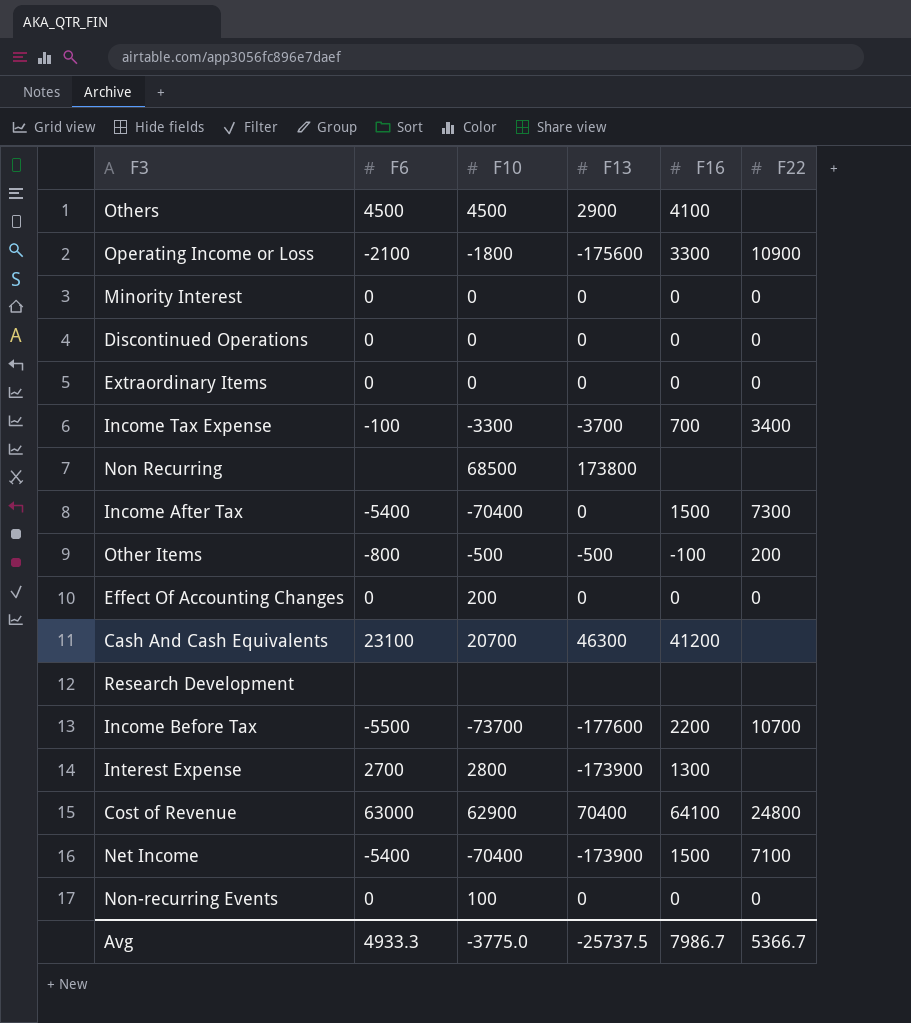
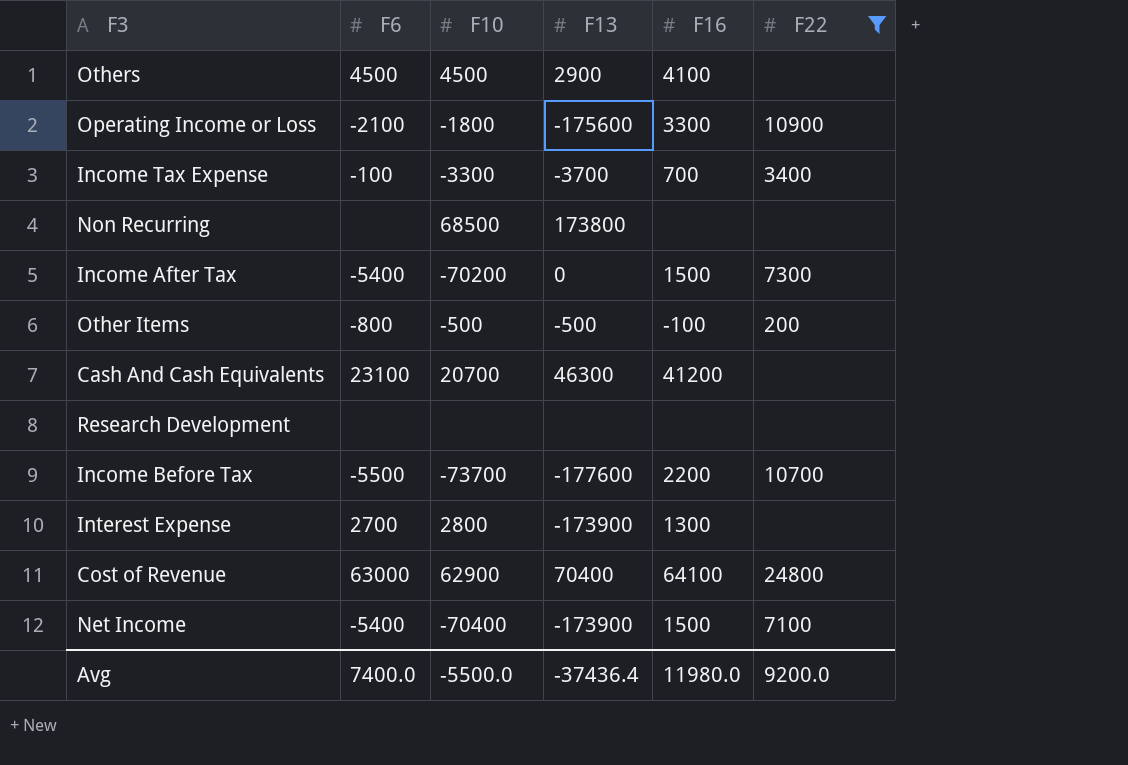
filter: none -> F22 != 0
Income After Tax | F10: -70400 -> -70200
Avg | F6: 4933.3 -> 7400.0
Avg | F10: -3775.0 -> -5500.0
Avg | F13: -25737.5 -> -37436.4
Avg | F16: 7986.7 -> 11980.0
Avg | F22: 5366.7 -> 9200.0

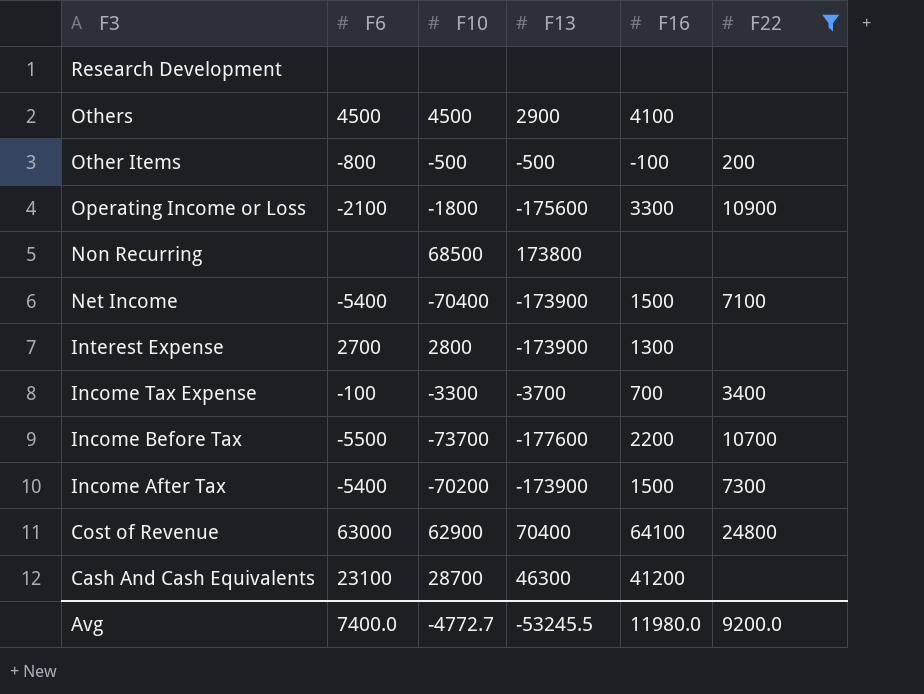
row order: none -> F3 descending
Income After Tax | F13: 0 -> -173900
Cash And Cash Equivalents | F10: 20700 -> 28700
Avg | F10: -5500.0 -> -4772.7
Avg | F13: -37436.4 -> -53245.5

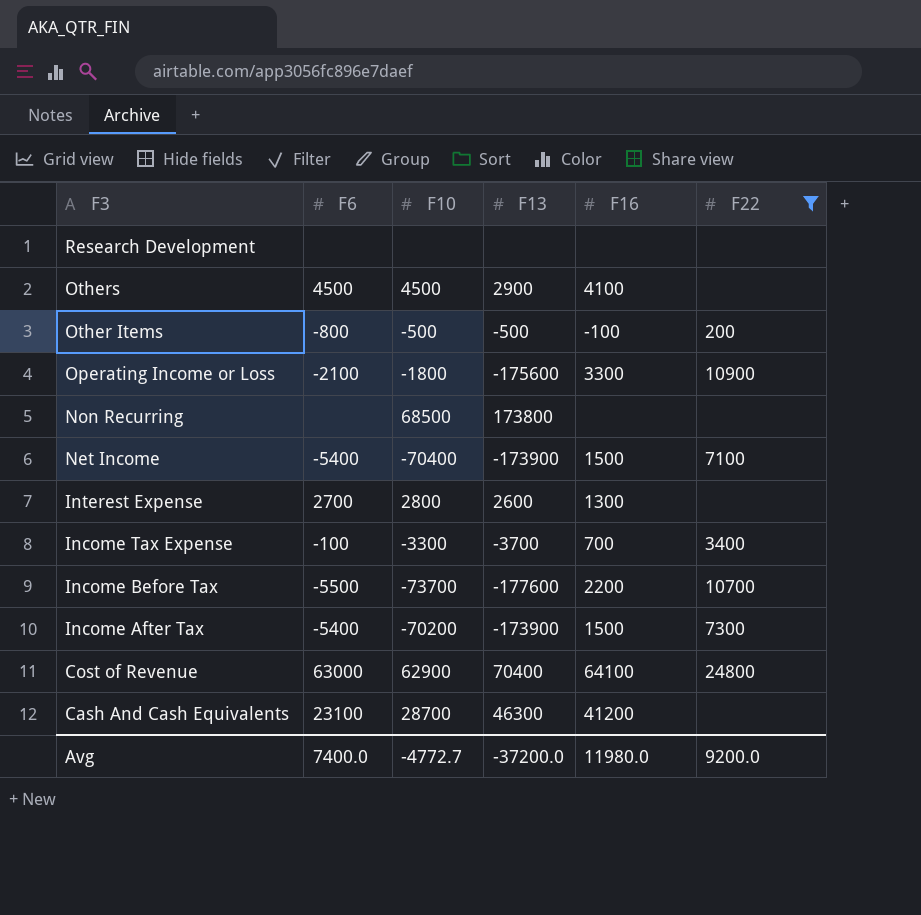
Interest Expense | F13: -173900 -> 2600
Avg | F13: -53245.5 -> -37200.0

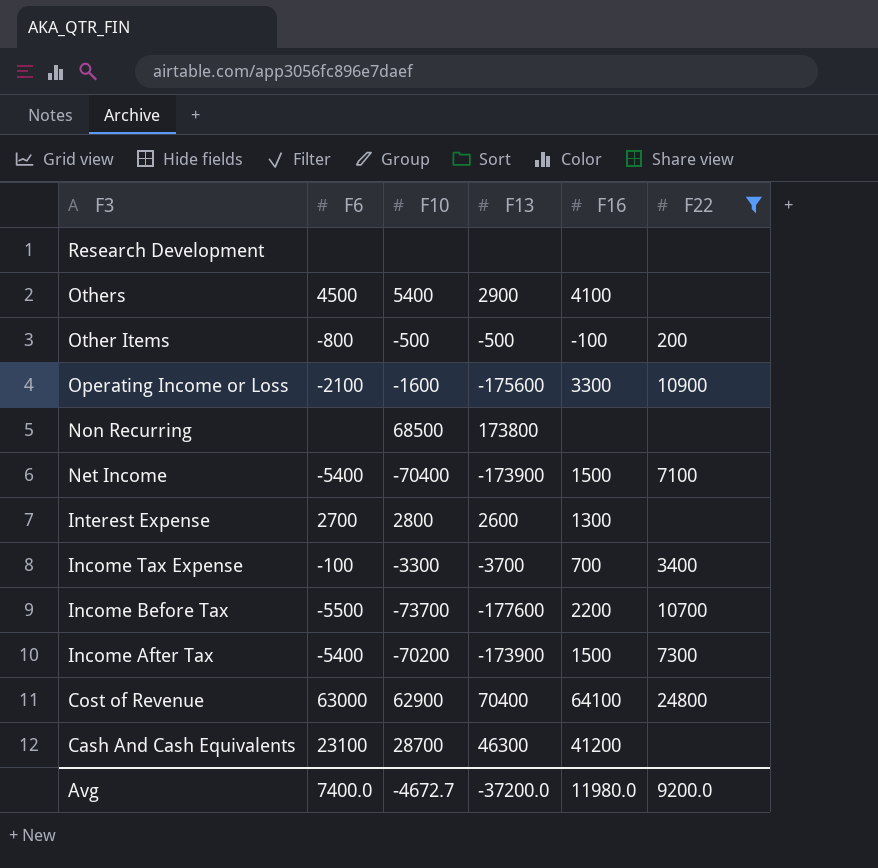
Others | F10: 4500 -> 5400
Operating Income or Loss | F10: -1800 -> -1600
Avg | F10: -4772.7 -> -4672.7

